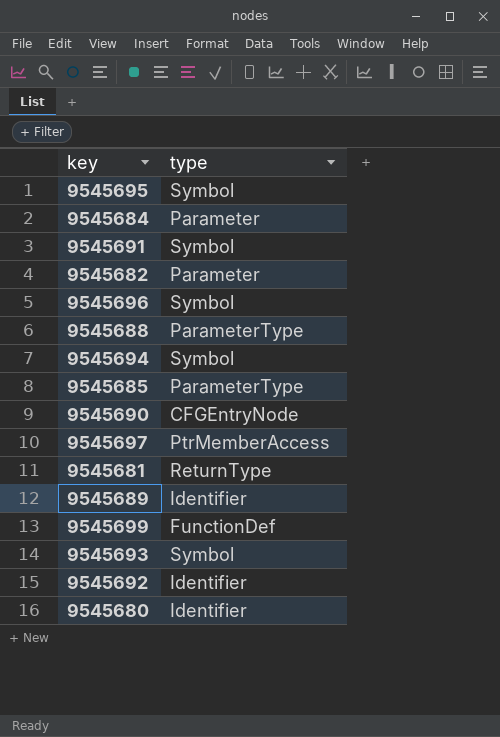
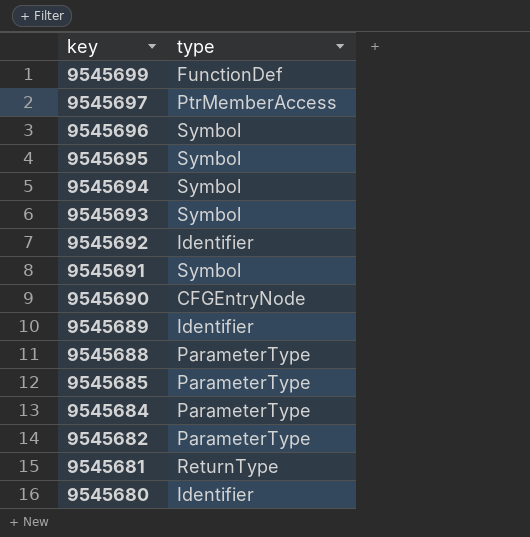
row order: none -> key descending
9545684 | type: Parameter -> ParameterType
9545682 | type: Parameter -> ParameterType

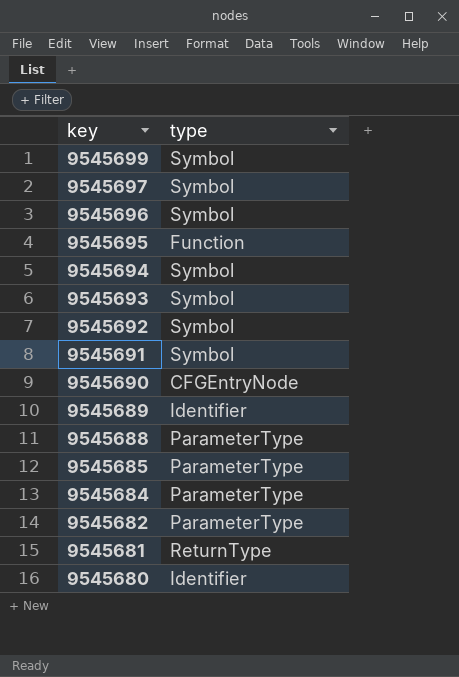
9545699 | type: FunctionDef -> Symbol
9545697 | type: PtrMemberAccess -> Symbol
9545695 | type: Symbol -> Function
9545692 | type: Identifier -> Symbol

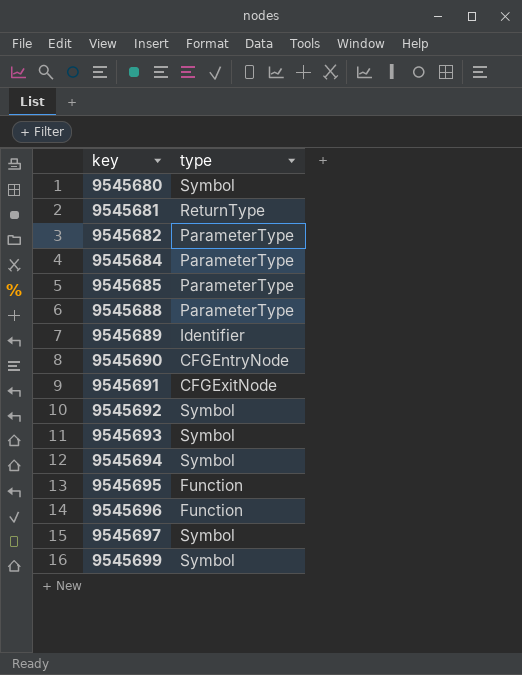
row order: key descending -> key ascending
9545680 | type: Identifier -> Symbol
9545691 | type: Symbol -> CFGExitNode
9545696 | type: Symbol -> Function

